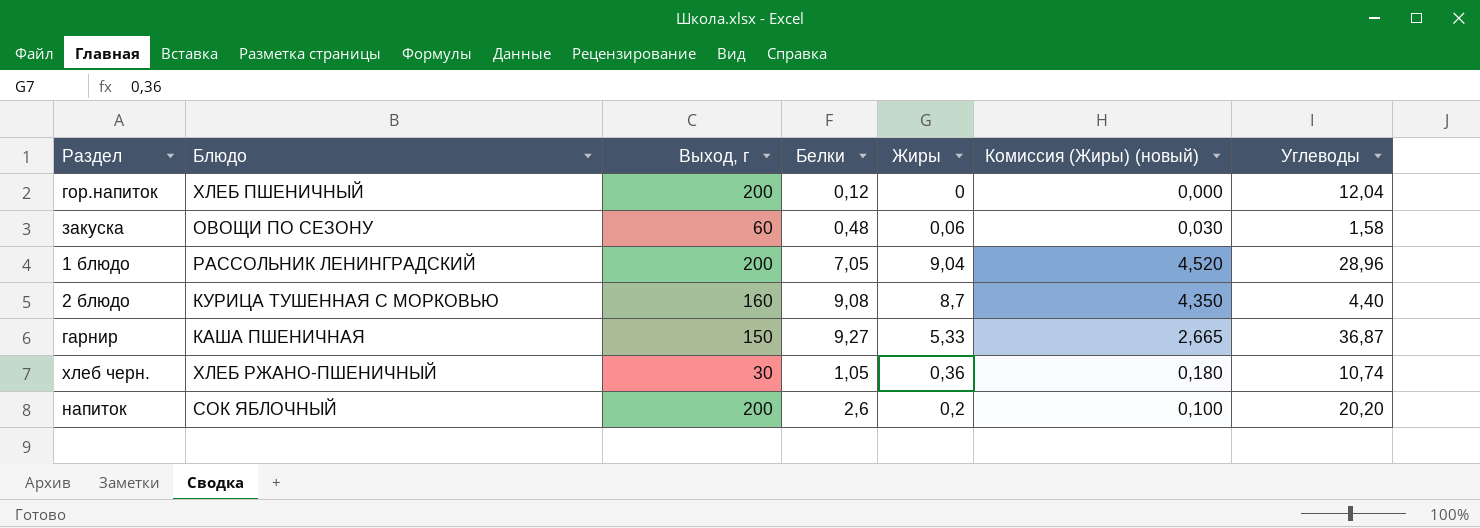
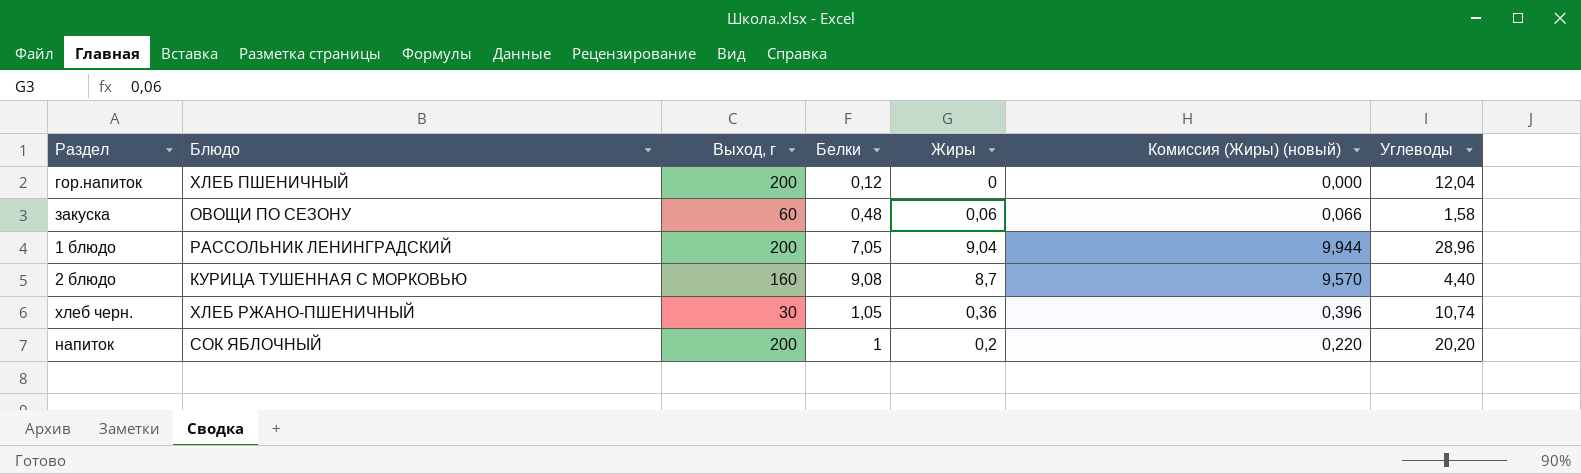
column Комиссия (Жиры) (новый) | formula: [Жиры] * 0,5 -> [Жиры] * 1,1
row гарнир: КАША ПШЕНИЧНАЯ | 150 | 9,27 | 5,33 | 2,665 | 36,87 -> none
напиток | Белки: 2,6 -> 1

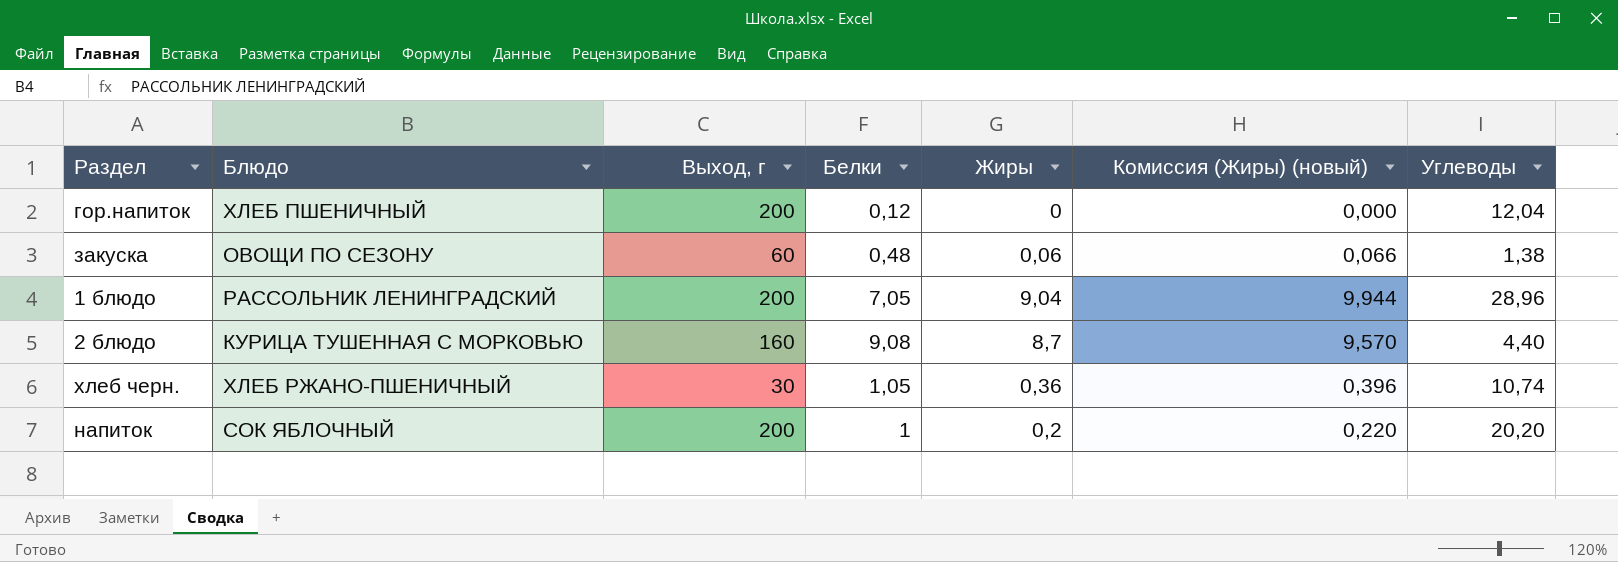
закуска | Углеводы: 1,58 -> 1,38

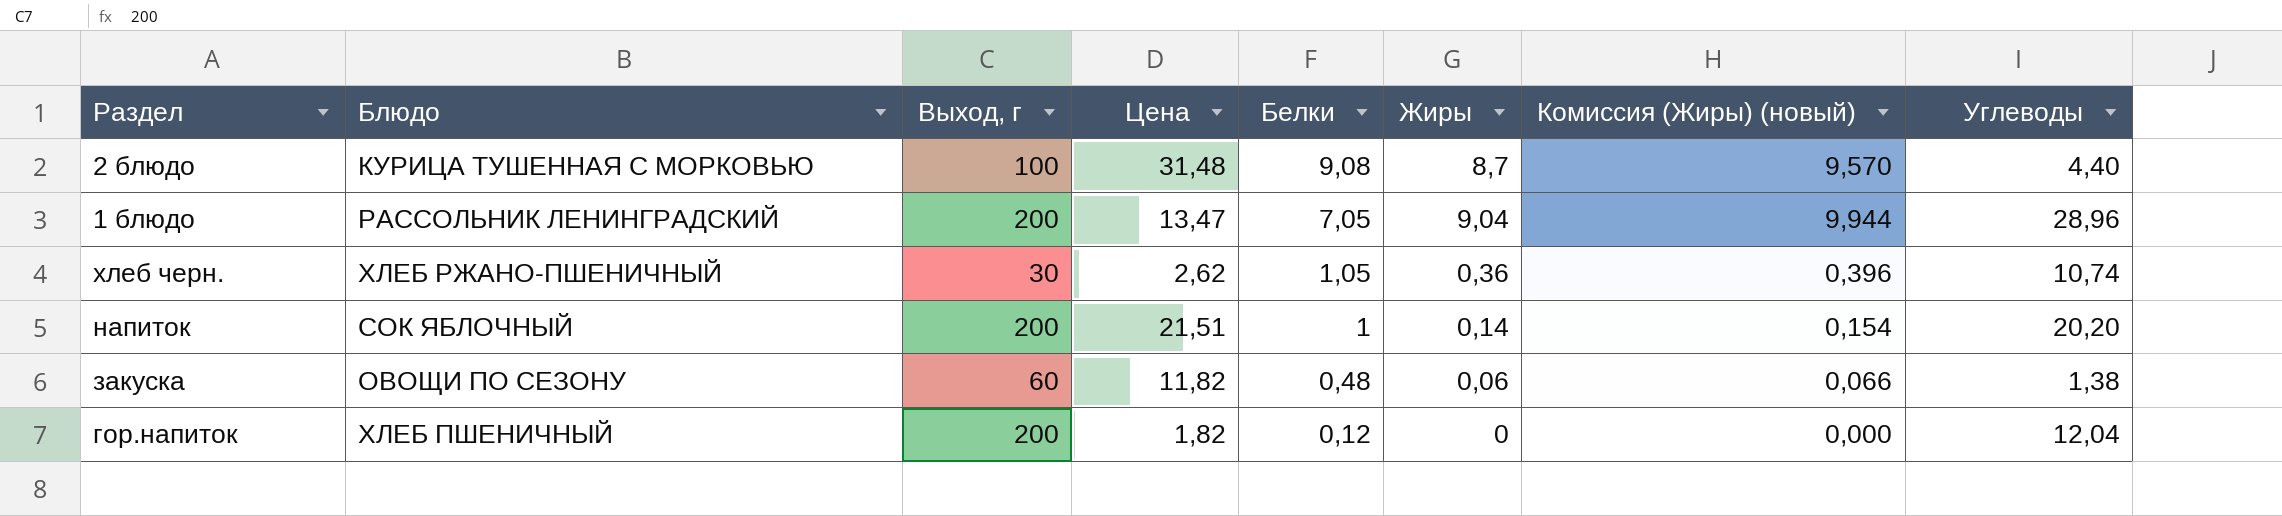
row order: none -> Белки descending
column Цена | position: none -> 4
2 блюдо | Выход, г: 160 -> 100
напиток | Жиры: 0,2 -> 0,14
напиток | Комиссия (Жиры) (новый): 0,220 -> 0,154

